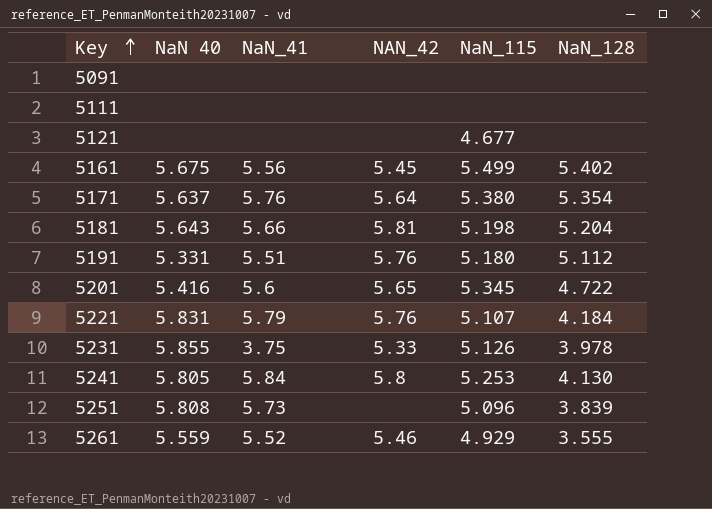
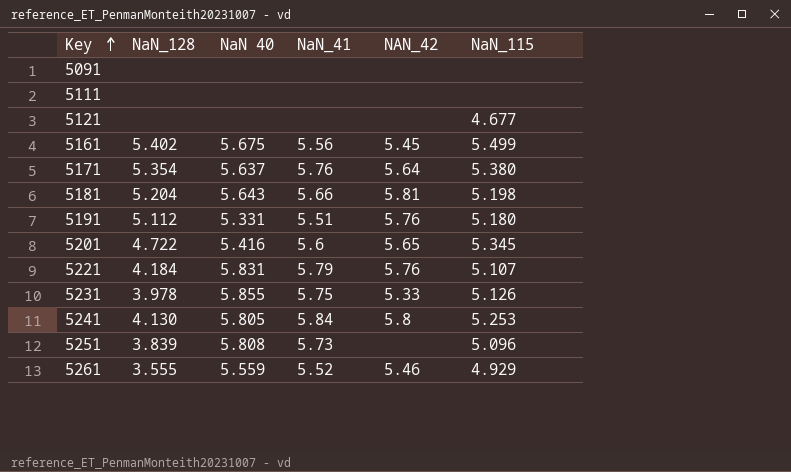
column NaN_128 | position: 6 -> 2
5231 | NaN_41: 3.75 -> 5.75

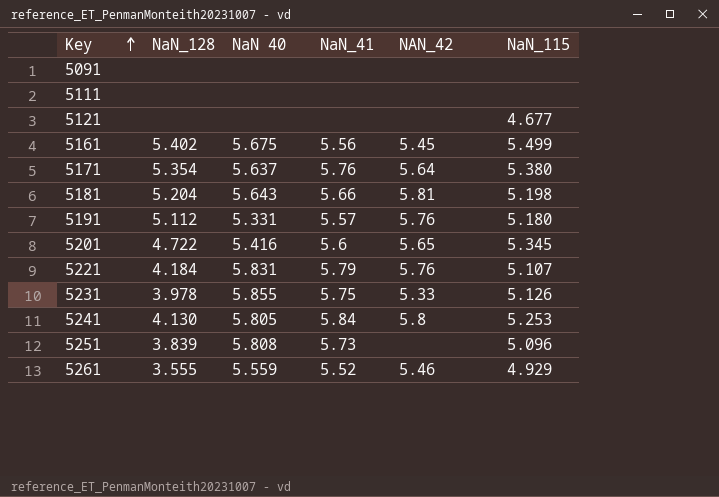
5191 | NaN_41: 5.51 -> 5.57

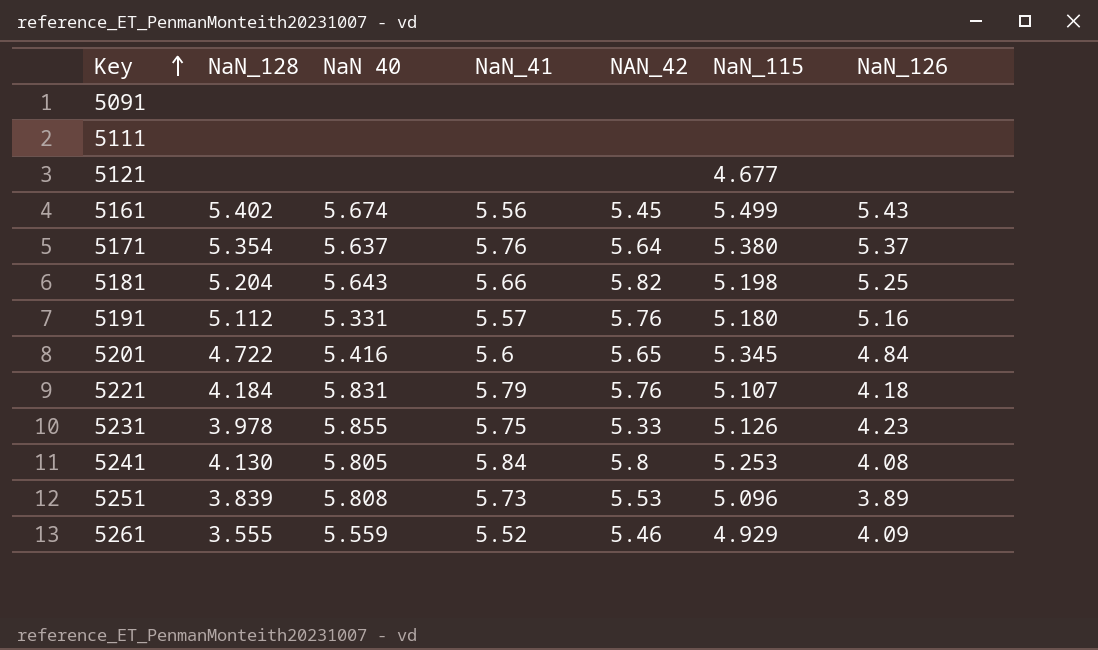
column NaN_126 | position: none -> 7
5161 | NaN 40: 5.675 -> 5.674
5181 | NAN_42: 5.81 -> 5.82
5251 | NAN_42: none -> 5.53

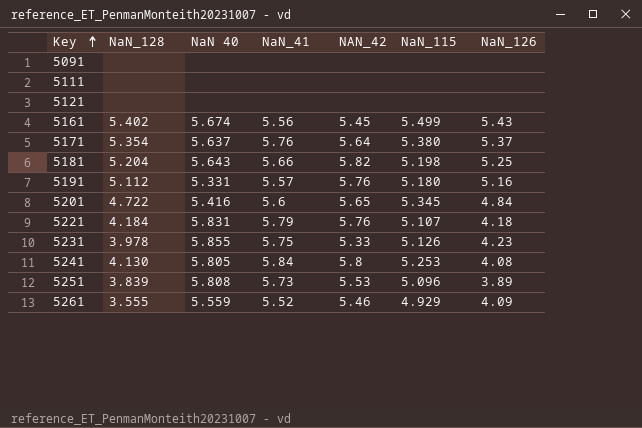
5121 | NaN_115: 4.677 -> none

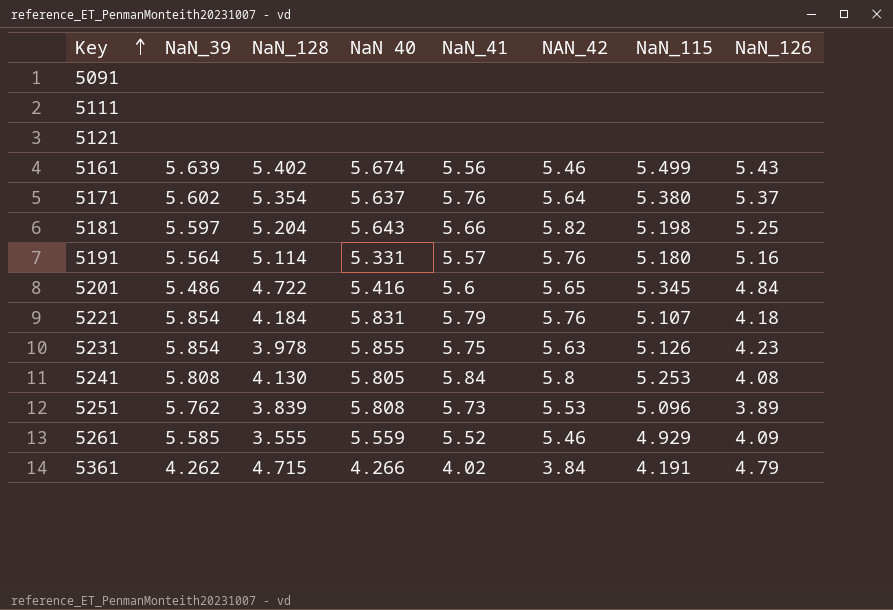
column NaN_39 | position: none -> 2
5161 | NAN_42: 5.45 -> 5.46
5191 | NaN_128: 5.112 -> 5.114
5231 | NAN_42: 5.33 -> 5.63
row 5361: none -> 4.262 | 4.715 | 4.266 | 4.02 | 3.84 | 4.191 | 4.79

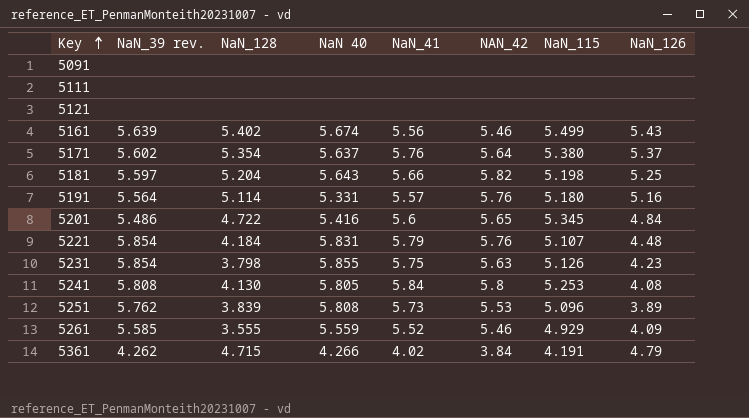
column name: NaN_39 -> NaN_39 rev.
5221 | NaN_126: 4.18 -> 4.48
5231 | NaN_128: 3.978 -> 3.798

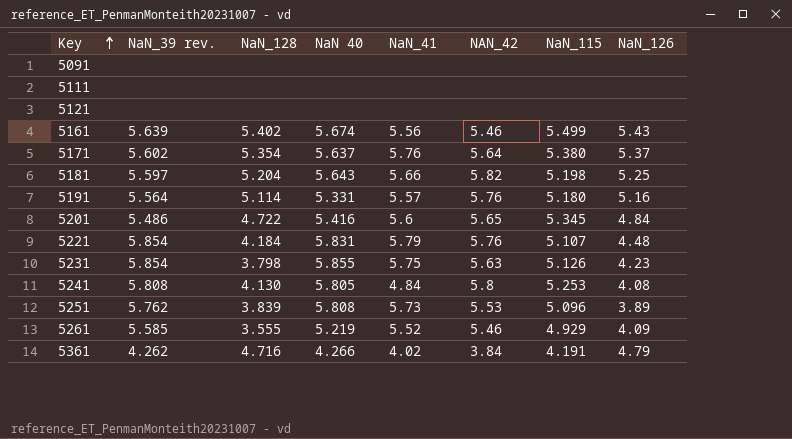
5241 | NaN_41: 5.84 -> 4.84
5261 | NaN 40: 5.559 -> 5.219
5361 | NaN_128: 4.715 -> 4.716

